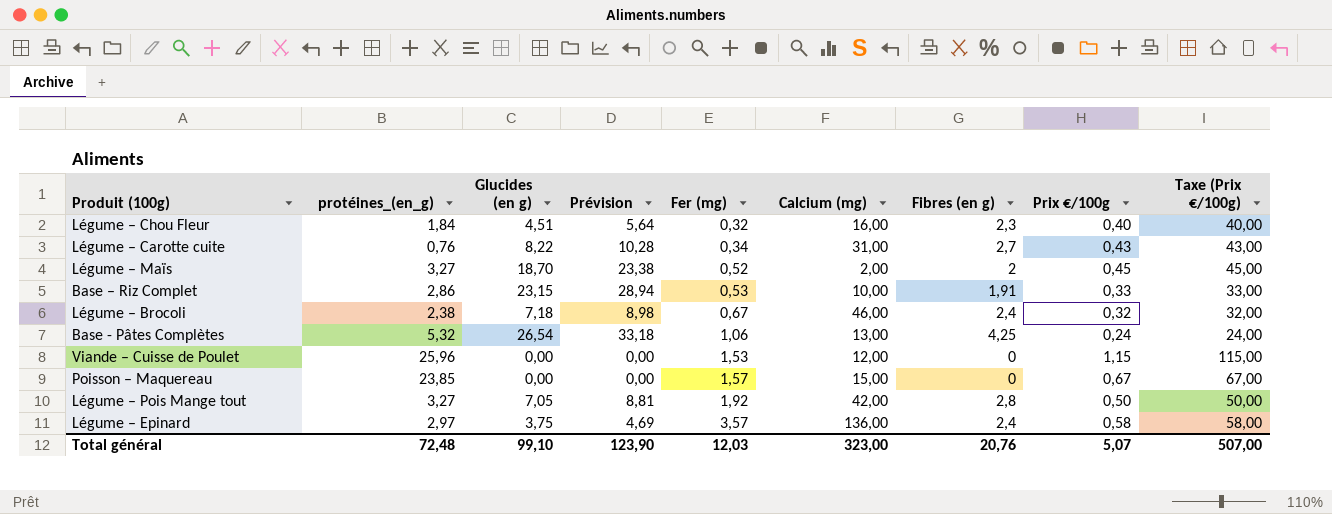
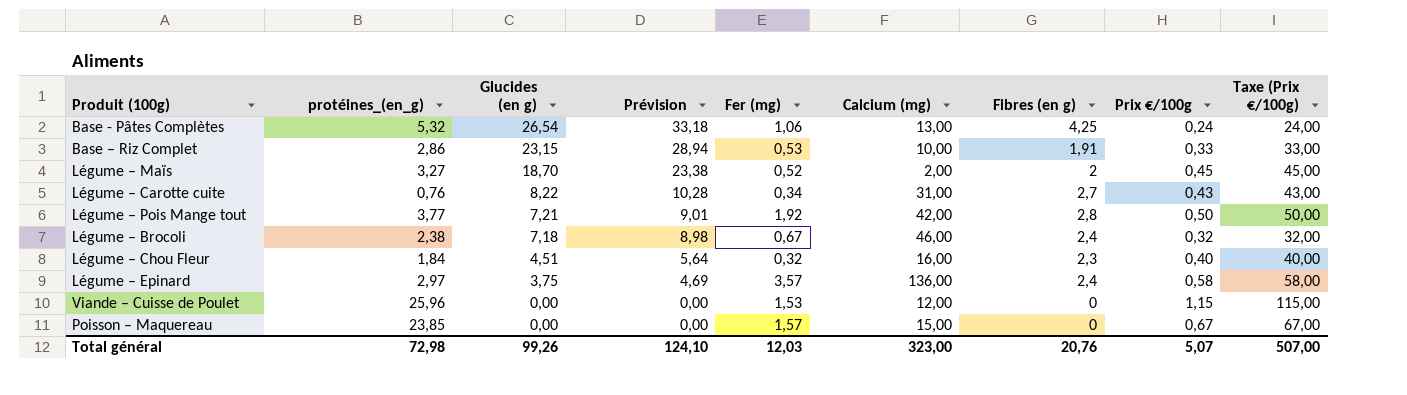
row order: Fer (mg) ascending -> Glucides (en g) descending
Légume – Pois Mange tout | protéines_(en_g): 3,27 -> 3,77
Légume – Pois Mange tout | Glucides (en g): 7,05 -> 7,21
Légume – Pois Mange tout | Prévision: 8,81 -> 9,01
Total général | protéines_(en_g): 72,48 -> 72,98
Total général | Glucides (en g): 99,10 -> 99,26
Total général | Prévision: 123,90 -> 124,10

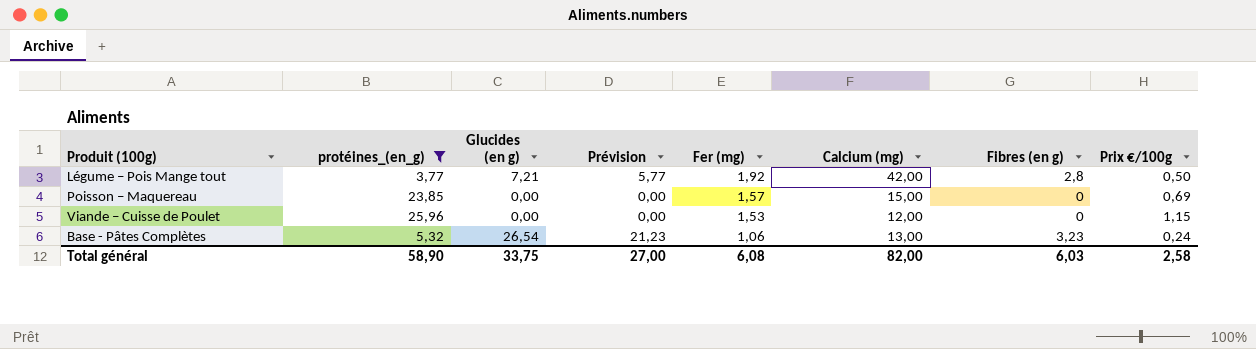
filter: none -> protéines_(en_g) >= 3,77
row order: Glucides (en g) descending -> Fer (mg) descending
column Taxe (Prix €/100g) | formula: [Prix €/100g] * 100 -> none
column Prévision | formula: [Glucides (en g)] * 1,25 -> [Glucides (en g)] * 0,8
Poisson – Maquereau | Prix €/100g: 0,67 -> 0,69
Base - Pâtes Complètes | Fibres (en g): 4,25 -> 3,23
Total général | protéines_(en_g): 72,98 -> 58,90
Total général | Glucides (en g): 99,26 -> 33,75
Total général | Prévision: 124,10 -> 27,00
Total général | Fer (mg): 12,03 -> 6,08
Total général | Calcium (mg): 323,00 -> 82,00
Total général | Fibres (en g): 20,76 -> 6,03
Total général | Prix €/100g: 5,07 -> 2,58

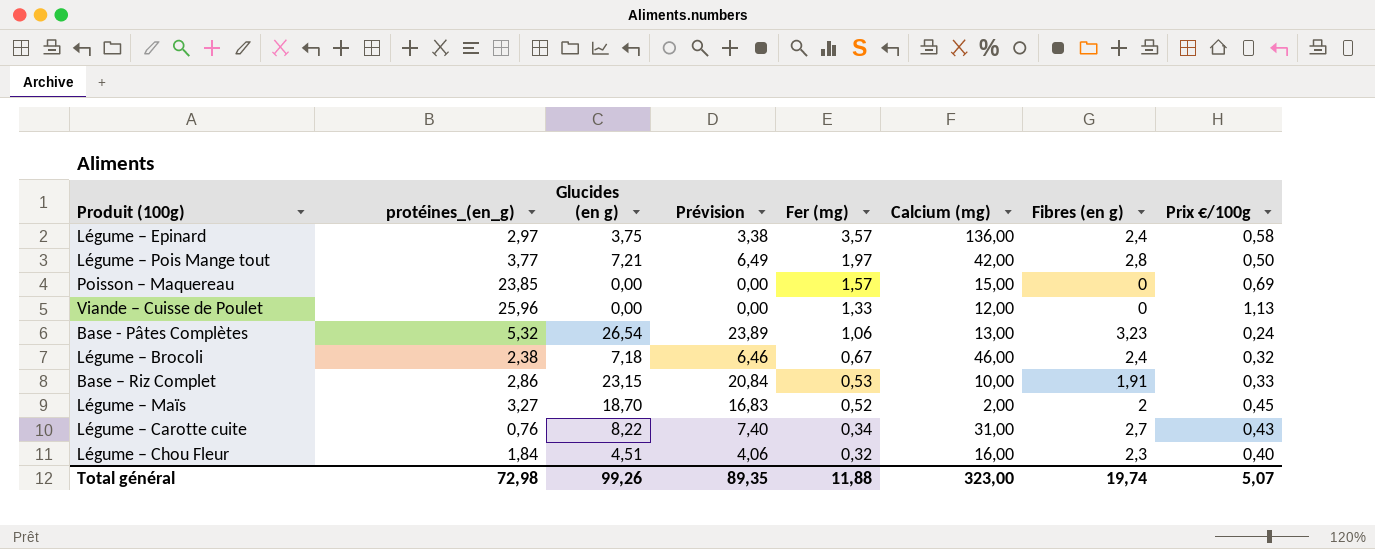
filter: protéines_(en_g) >= 3,77 -> none
column Prévision | formula: [Glucides (en g)] * 0,8 -> [Glucides (en g)] * 0,9
Légume – Pois Mange tout | Fer (mg): 1,92 -> 1,97
Viande – Cuisse de Poulet | Fer (mg): 1,53 -> 1,33
Viande – Cuisse de Poulet | Prix €/100g: 1,15 -> 1,13
Total général | protéines_(en_g): 58,90 -> 72,98
Total général | Glucides (en g): 33,75 -> 99,26
Total général | Prévision: 27,00 -> 89,35
Total général | Fer (mg): 6,08 -> 11,88
Total général | Calcium (mg): 82,00 -> 323,00
Total général | Fibres (en g): 6,03 -> 19,74
Total général | Prix €/100g: 2,58 -> 5,07

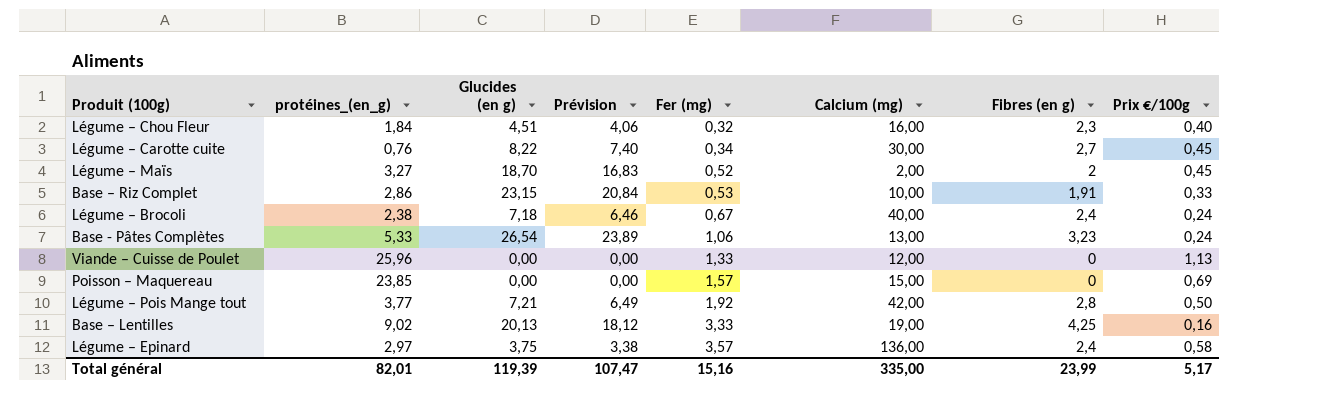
row order: Fer (mg) descending -> Fer (mg) ascending
Légume – Carotte cuite | Calcium (mg): 31,00 -> 30,00
Légume – Carotte cuite | Prix €/100g: 0,43 -> 0,45
Légume – Brocoli | Calcium (mg): 46,00 -> 40,00
Légume – Brocoli | Prix €/100g: 0,32 -> 0,24
Base - Pâtes Complètes | protéines_(en_g): 5,32 -> 5,33
Légume – Pois Mange tout | Fer (mg): 1,97 -> 1,92
row Base – Lentilles: none -> 9,02 | 20,13 | 18,12 | 3,33 | 19,00 | 4,25 | 0,16
Total général | protéines_(en_g): 72,98 -> 82,01
Total général | Glucides (en g): 99,26 -> 119,39
Total général | Prévision: 89,35 -> 107,47
Total général | Fer (mg): 11,88 -> 15,16
Total général | Calcium (mg): 323,00 -> 335,00
Total général | Fibres (en g): 19,74 -> 23,99
Total général | Prix €/100g: 5,07 -> 5,17

